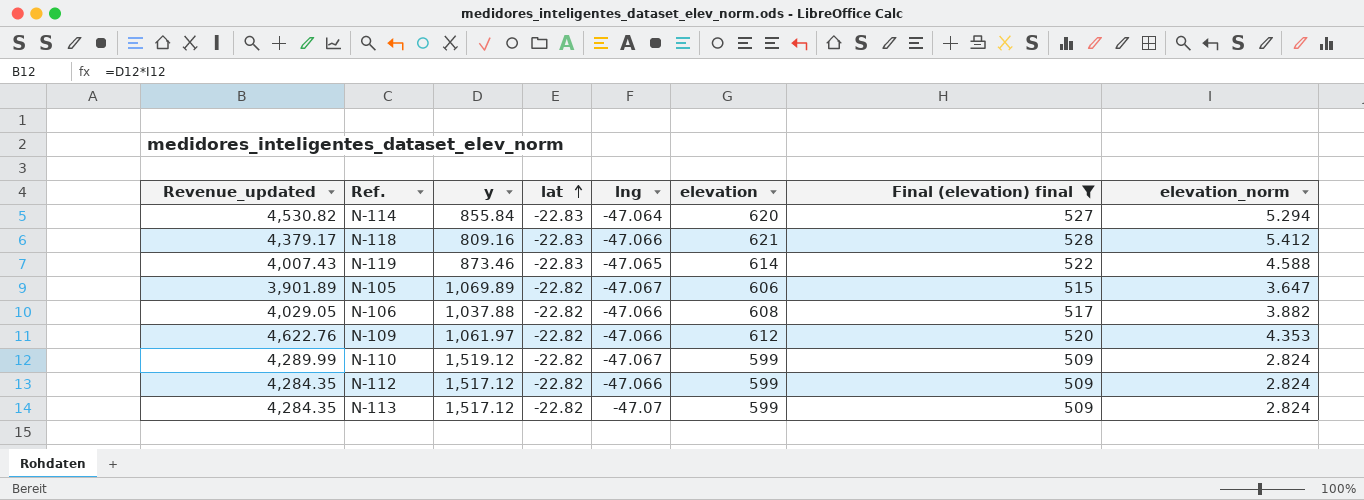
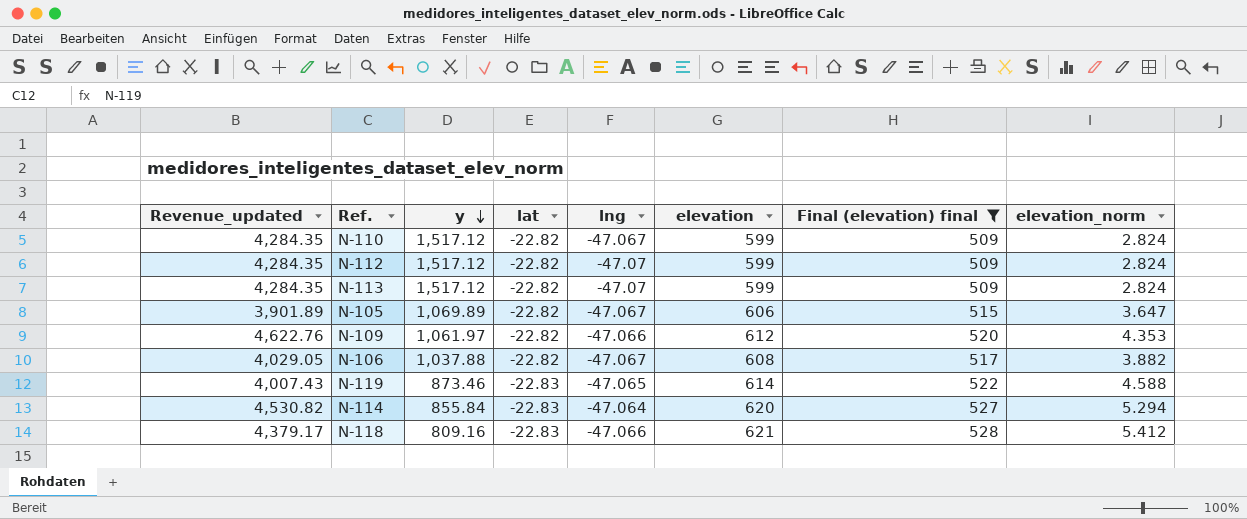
row order: lat ascending -> y descending
N-110 | Revenue_updated: 4,289.99 -> 4,284.35
N-110 | y: 1,519.12 -> 1,517.12
N-112 | lng: -47.066 -> -47.07
N-106 | lng: -47.066 -> -47.067

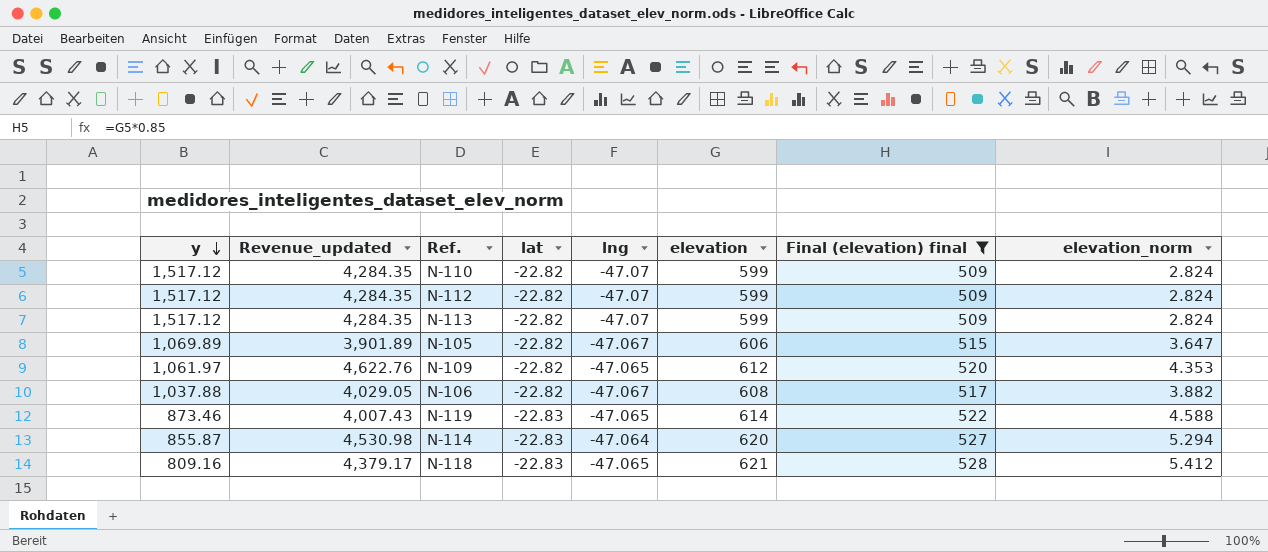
column y | position: 3 -> 1
N-110 | lng: -47.067 -> -47.07
N-109 | lng: -47.066 -> -47.065
N-114 | y: 855.84 -> 855.87
N-114 | Revenue_updated: 4,530.82 -> 4,530.98
N-118 | lng: -47.066 -> -47.065

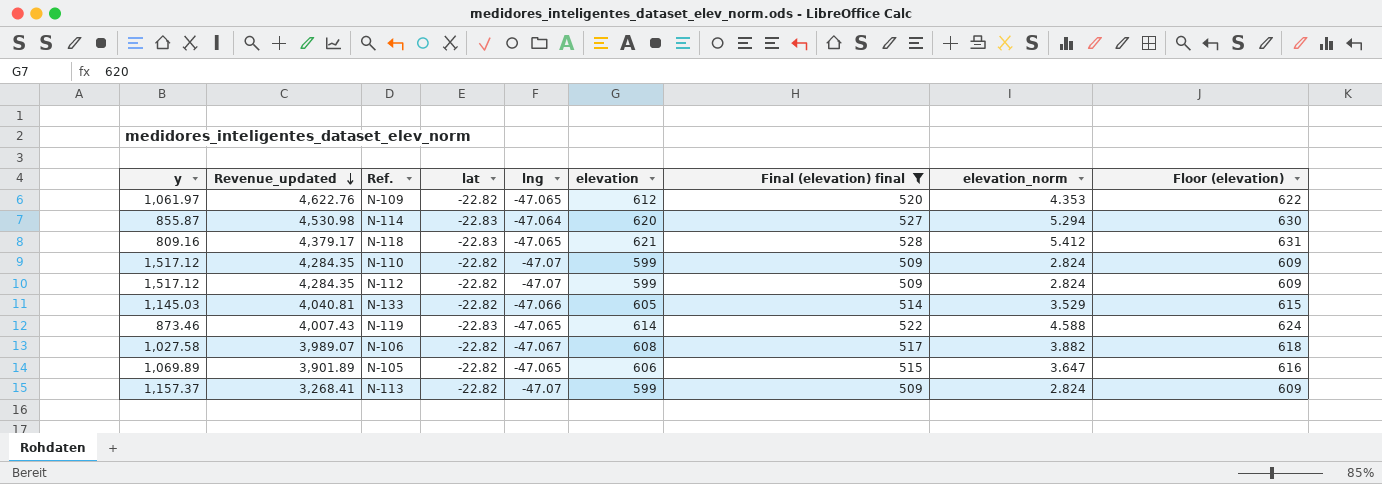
row order: y descending -> Revenue_updated descending
column Floor (elevation) | formula: none -> [elevation] + 10
row N-133: none -> 1,145.03 | 4,040.81 | -22.82 | -47.066 | 605 | 514 | 3.529 | 615
N-106 | y: 1,037.88 -> 1,027.58
N-106 | Revenue_updated: 4,029.05 -> 3,989.07
N-105 | lng: -47.067 -> -47.065
N-113 | y: 1,517.12 -> 1,157.37
N-113 | Revenue_updated: 4,284.35 -> 3,268.41

